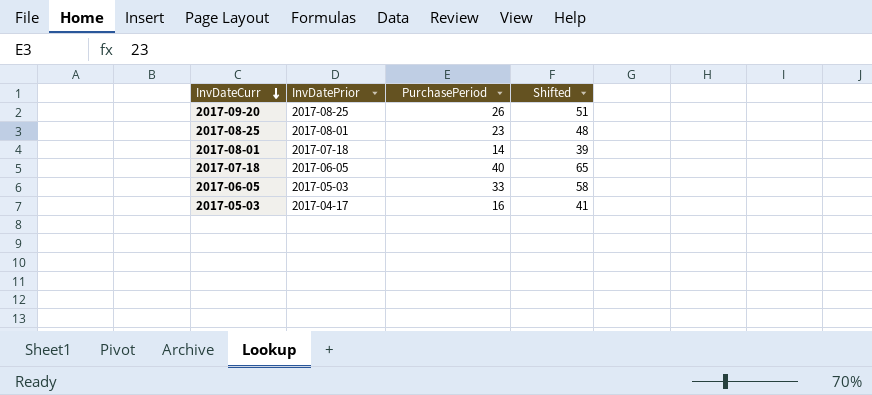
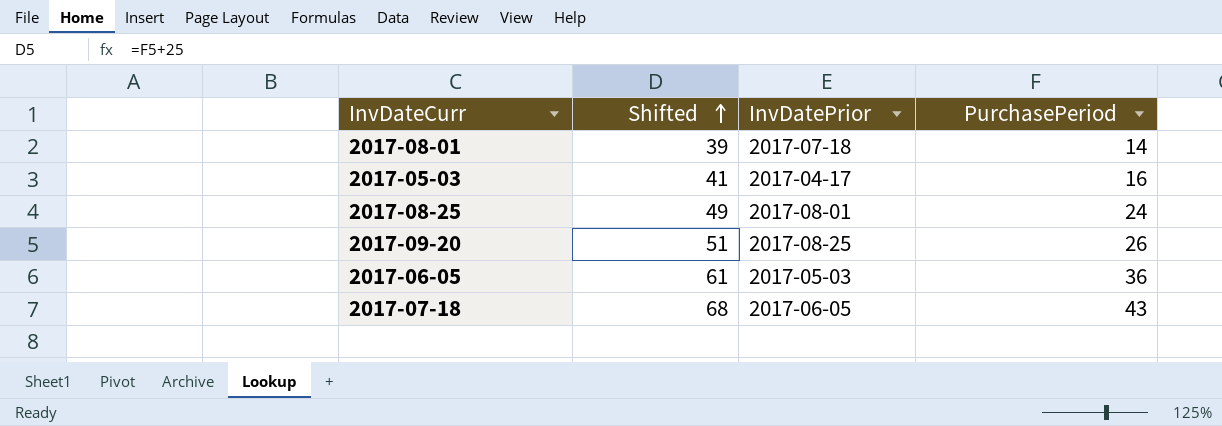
row order: InvDateCurr descending -> Shifted ascending
column Shifted | position: 4 -> 2
2017-08-25 | Shifted: 48 -> 49
2017-08-25 | PurchasePeriod: 23 -> 24
2017-06-05 | Shifted: 58 -> 61
2017-06-05 | PurchasePeriod: 33 -> 36
2017-07-18 | Shifted: 65 -> 68
2017-07-18 | PurchasePeriod: 40 -> 43

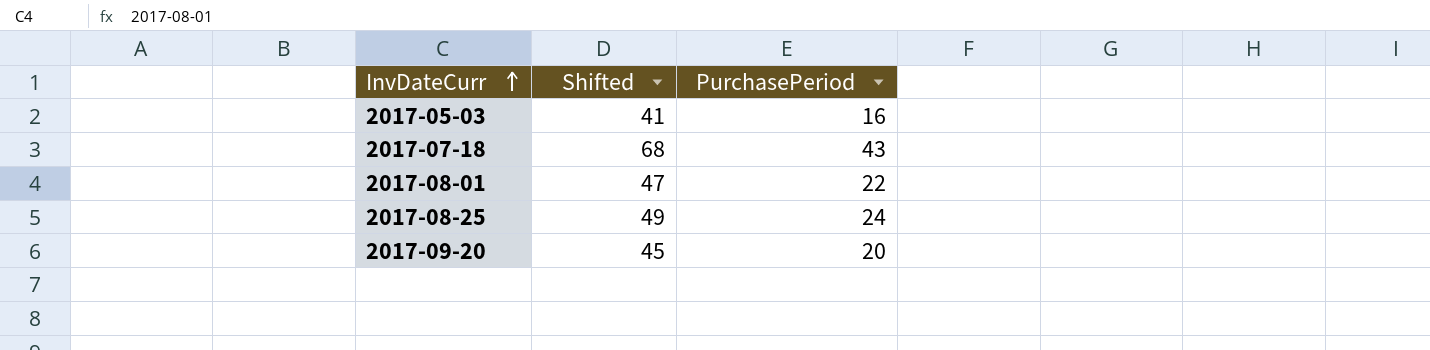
row order: Shifted ascending -> InvDateCurr ascending
column InvDatePrior | position: 3 -> none
row 2017-06-05: 61 | 2017-05-03 | 36 -> none
2017-08-01 | Shifted: 39 -> 47
2017-08-01 | PurchasePeriod: 14 -> 22
2017-09-20 | Shifted: 51 -> 45
2017-09-20 | PurchasePeriod: 26 -> 20

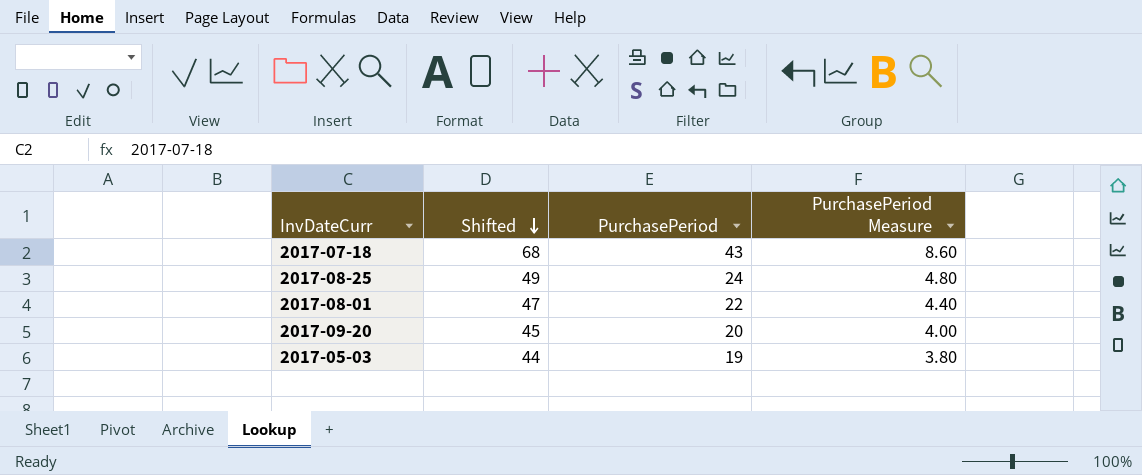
row order: InvDateCurr ascending -> Shifted descending
column PurchasePeriod Measure | formula: none -> [PurchasePeriod] * 0.2
2017-05-03 | Shifted: 41 -> 44
2017-05-03 | PurchasePeriod: 16 -> 19

